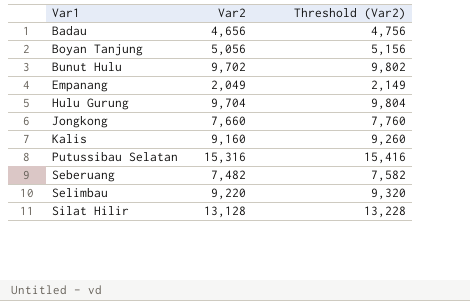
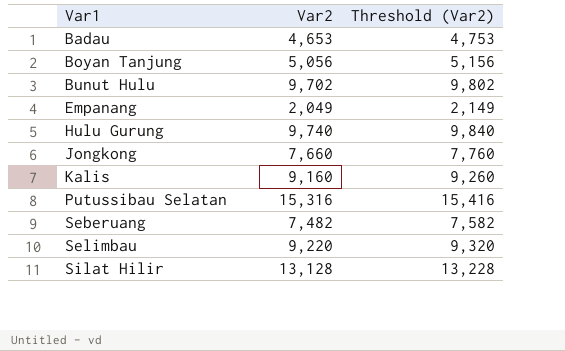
Badau | Var2: 4,656 -> 4,653
Badau | Threshold (Var2): 4,756 -> 4,753
Hulu Gurung | Var2: 9,704 -> 9,740
Hulu Gurung | Threshold (Var2): 9,804 -> 9,840

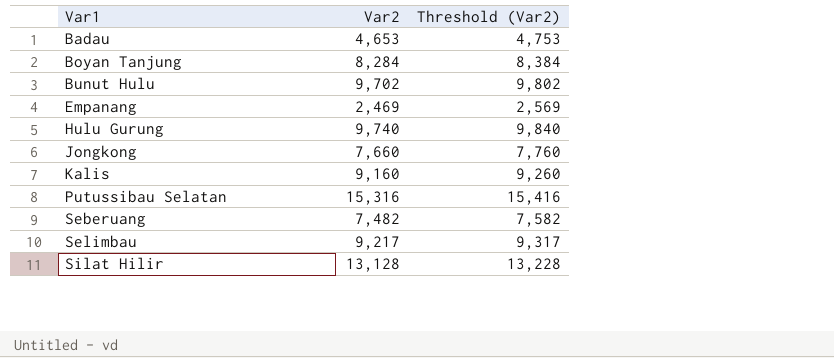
Boyan Tanjung | Var2: 5,056 -> 8,284
Boyan Tanjung | Threshold (Var2): 5,156 -> 8,384
Empanang | Var2: 2,049 -> 2,469
Empanang | Threshold (Var2): 2,149 -> 2,569
Selimbau | Var2: 9,220 -> 9,217
Selimbau | Threshold (Var2): 9,320 -> 9,317

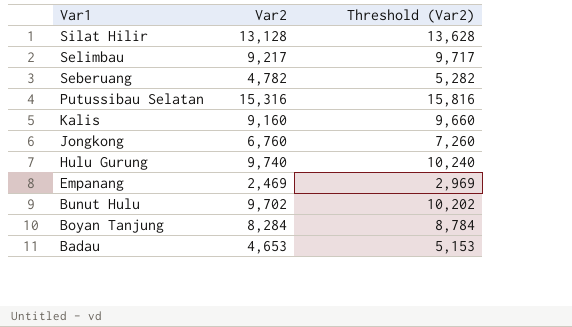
row order: Var1 ascending -> Var1 descending
column Threshold (Var2) | formula: [Var2] + 100 -> [Var2] + 500
Seberuang | Var2: 7,482 -> 4,782
Jongkong | Var2: 7,660 -> 6,760

